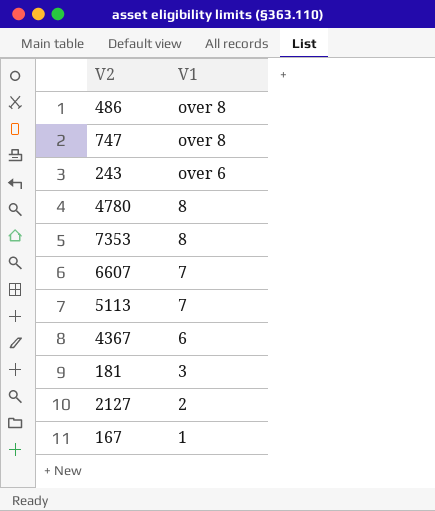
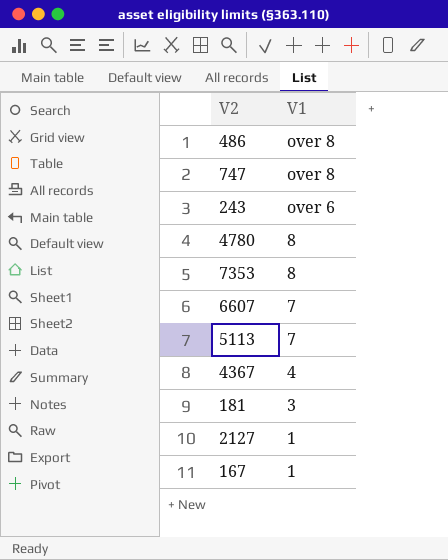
4367 | V1: 6 -> 4
2127 | V1: 2 -> 1

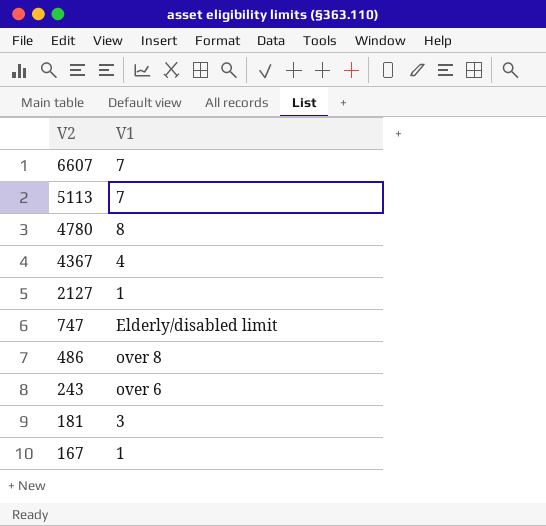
row order: V1 descending -> V2 descending
row 7353: 8 -> none
747 | V1: over 8 -> Elderly/disabled limit

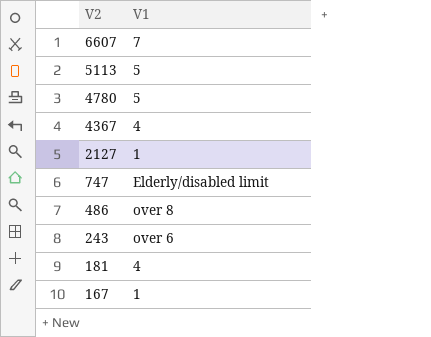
5113 | V1: 7 -> 5
4780 | V1: 8 -> 5
181 | V1: 3 -> 4

